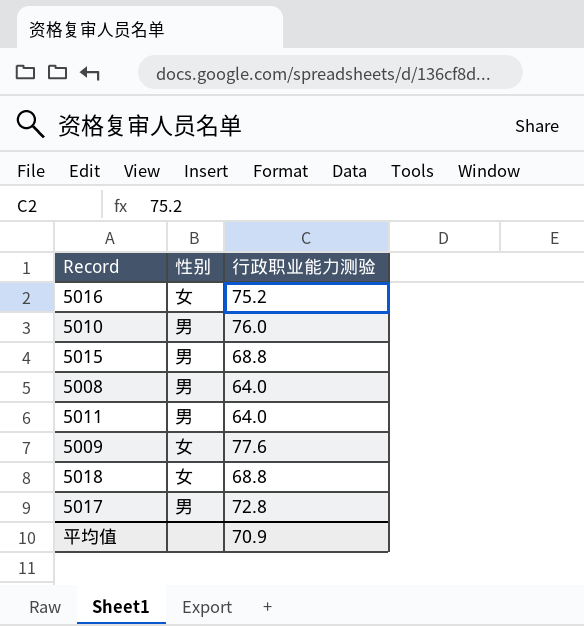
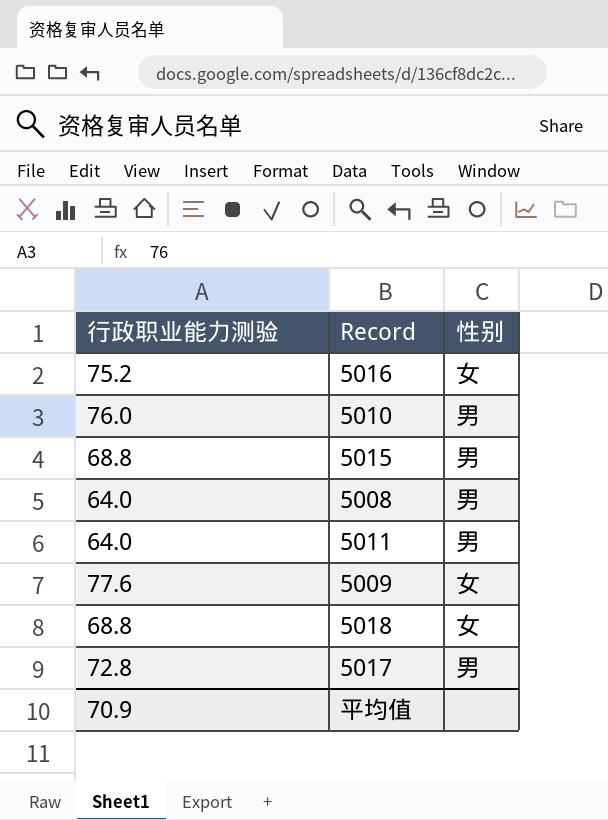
column 行政职业能力测验 | position: 3 -> 1

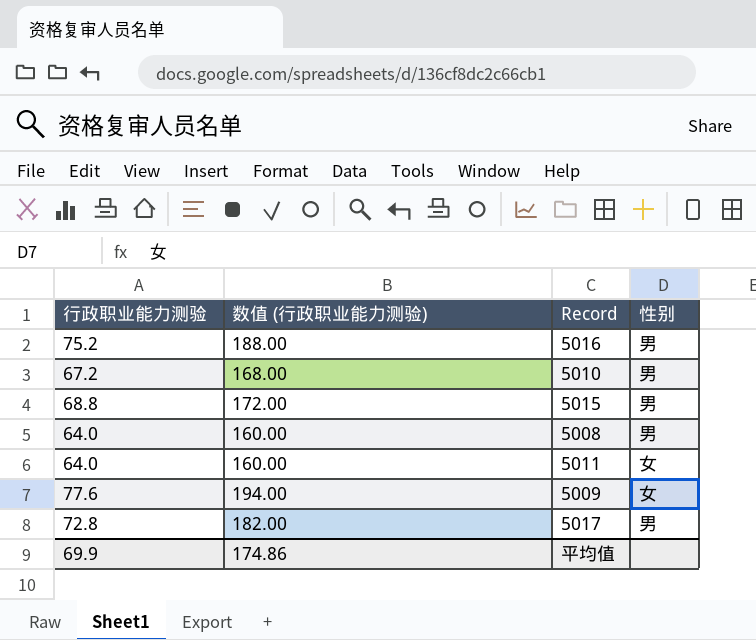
column 数值 (行政职业能力测验) | formula: none -> [行政职业能力测验] * 2.5
row 5018: 68.8 | 女 -> none
5016 | 性别: 女 -> 男
5010 | 行政职业能力测验: 76.0 -> 67.2
5011 | 性别: 男 -> 女
平均值 | 行政职业能力测验: 70.9 -> 69.9

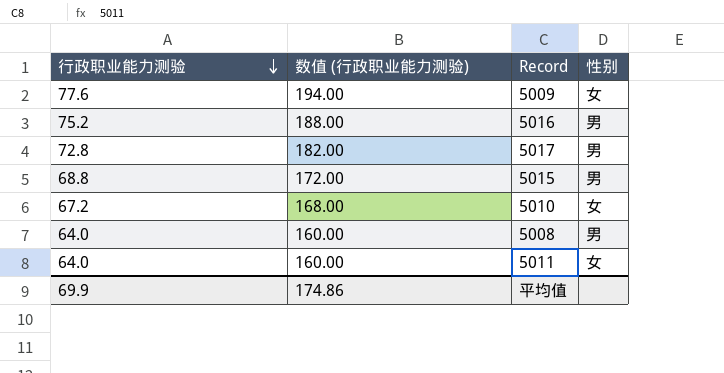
row order: none -> 行政职业能力测验 descending
5010 | 性别: 男 -> 女

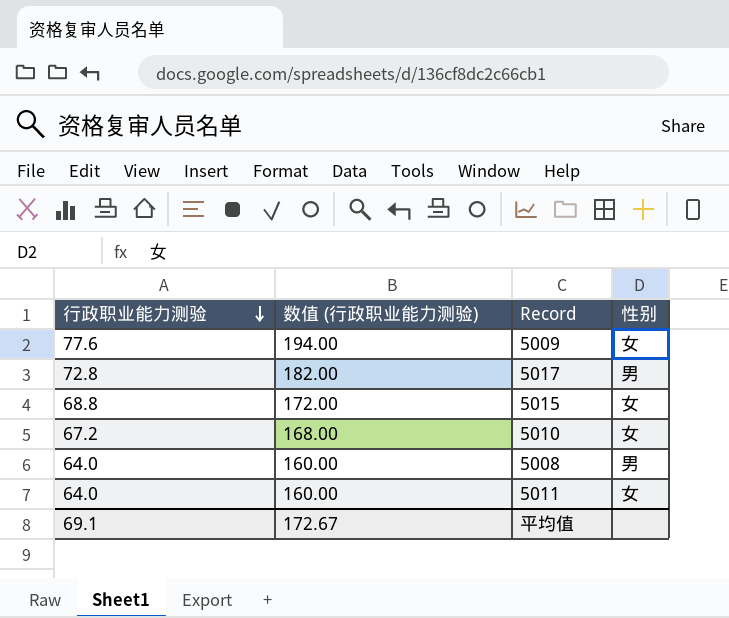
row 5016: 75.2 | 188.00 | 男 -> none
5015 | 性别: 男 -> 女
平均值 | 行政职业能力测验: 69.9 -> 69.1
平均值 | 数值 (行政职业能力测验): 174.86 -> 172.67

